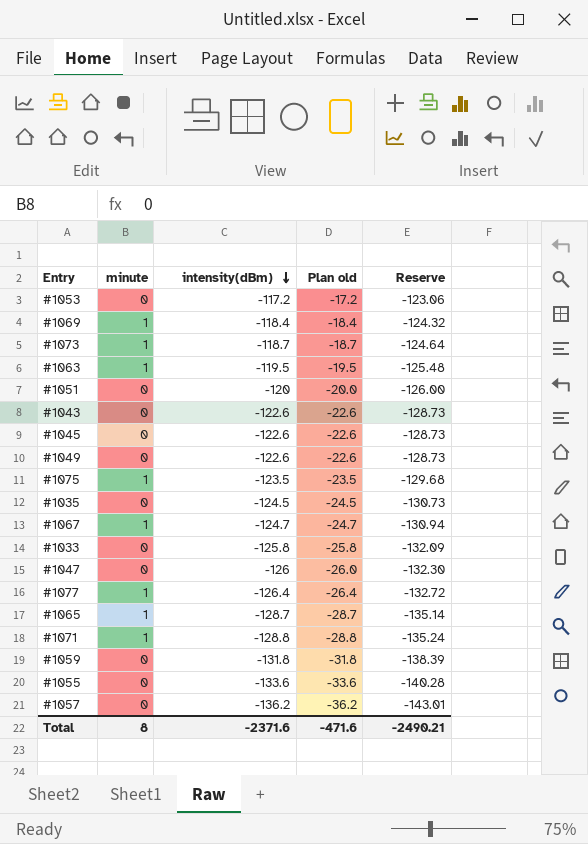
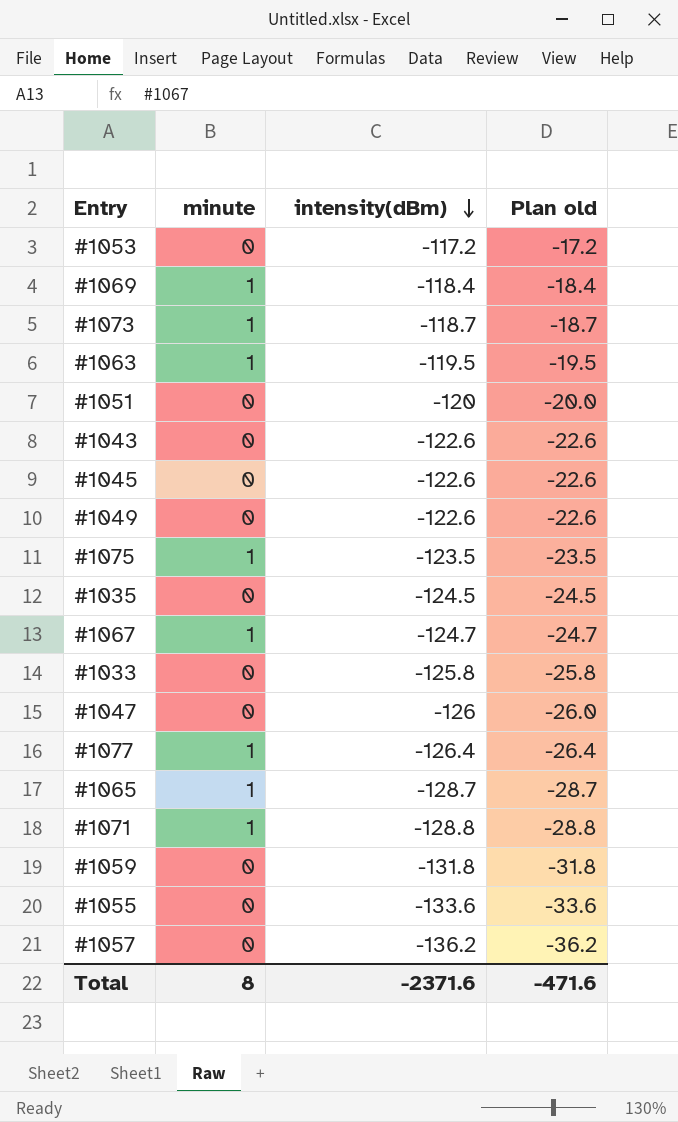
column Reserve | formula: [intensity(dBm)] * 1.05 -> none

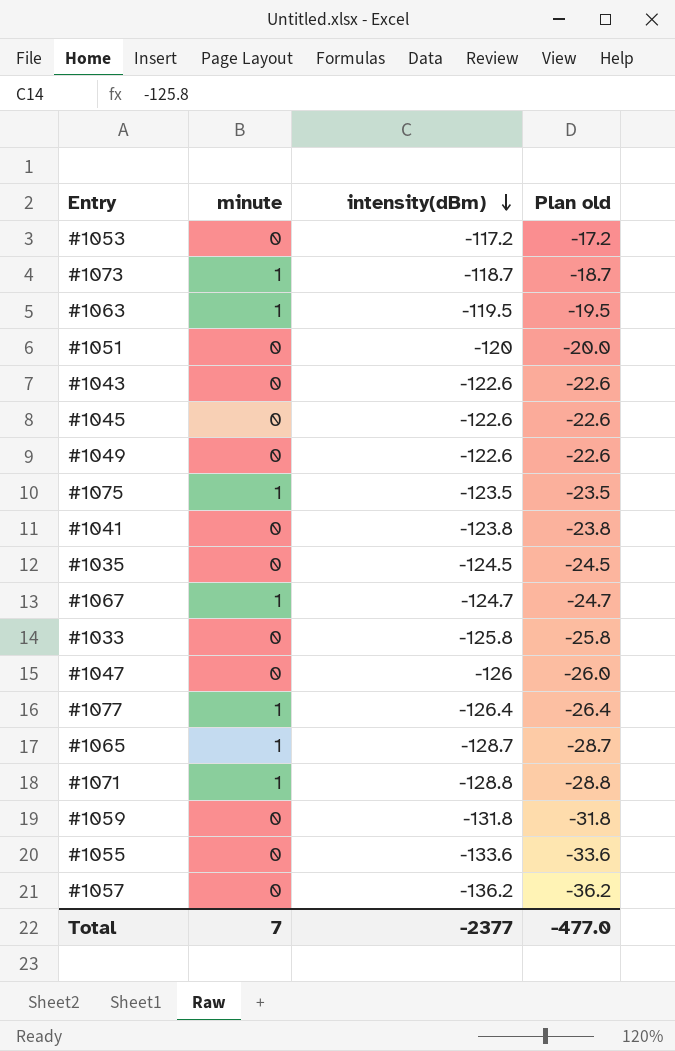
row #1069: 1 | -118.4 | -18.4 -> none
row #1041: none -> 0 | -123.8 | -23.8
Total | minute: 8 -> 7
Total | intensity(dBm): -2371.6 -> -2377
Total | Plan old: -471.6 -> -477.0

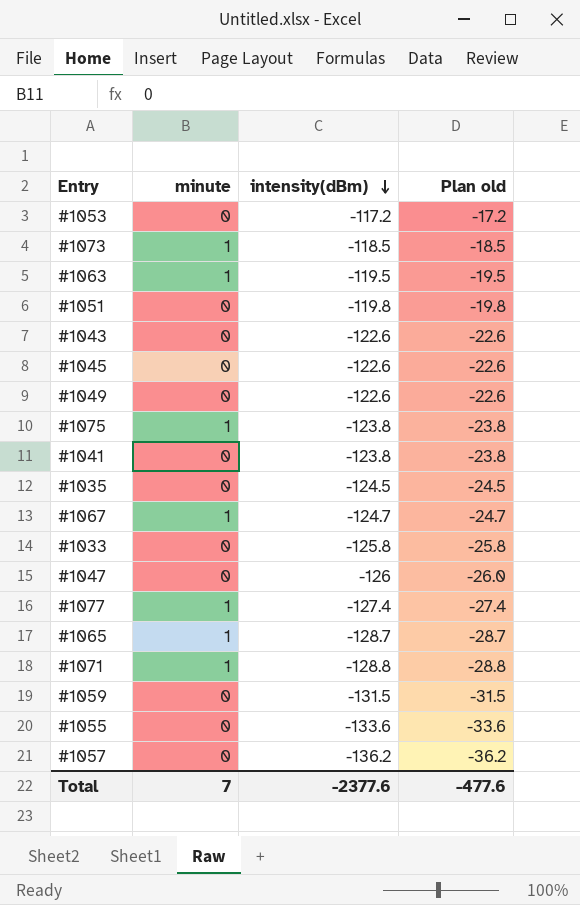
#1073 | intensity(dBm): -118.7 -> -118.5
#1073 | Plan old: -18.7 -> -18.5
#1051 | intensity(dBm): -120 -> -119.8
#1051 | Plan old: -20.0 -> -19.8
#1075 | intensity(dBm): -123.5 -> -123.8
#1075 | Plan old: -23.5 -> -23.8
#1077 | intensity(dBm): -126.4 -> -127.4
#1077 | Plan old: -26.4 -> -27.4
#1059 | intensity(dBm): -131.8 -> -131.5
#1059 | Plan old: -31.8 -> -31.5
Total | intensity(dBm): -2377 -> -2377.6
Total | Plan old: -477.0 -> -477.6

